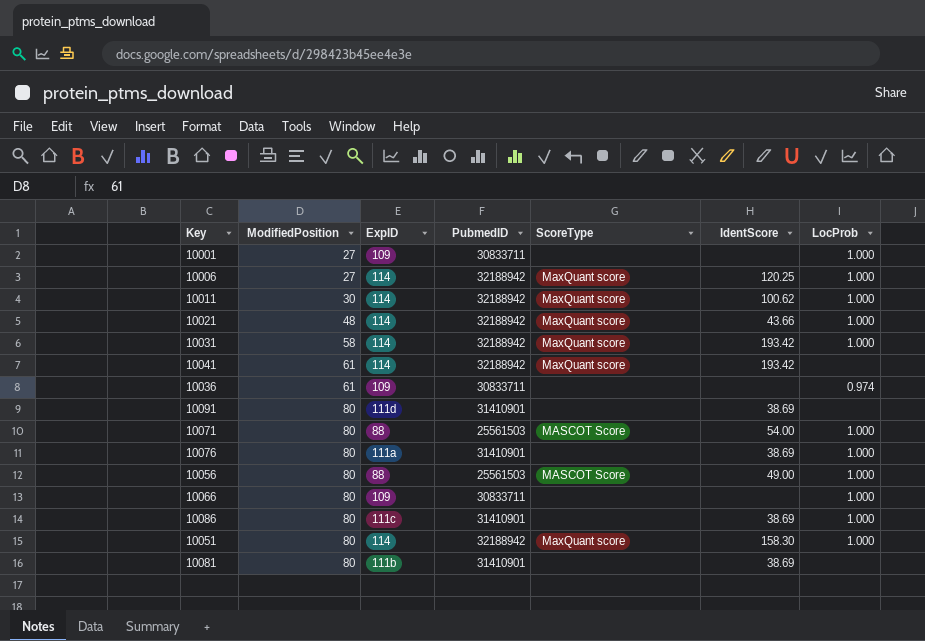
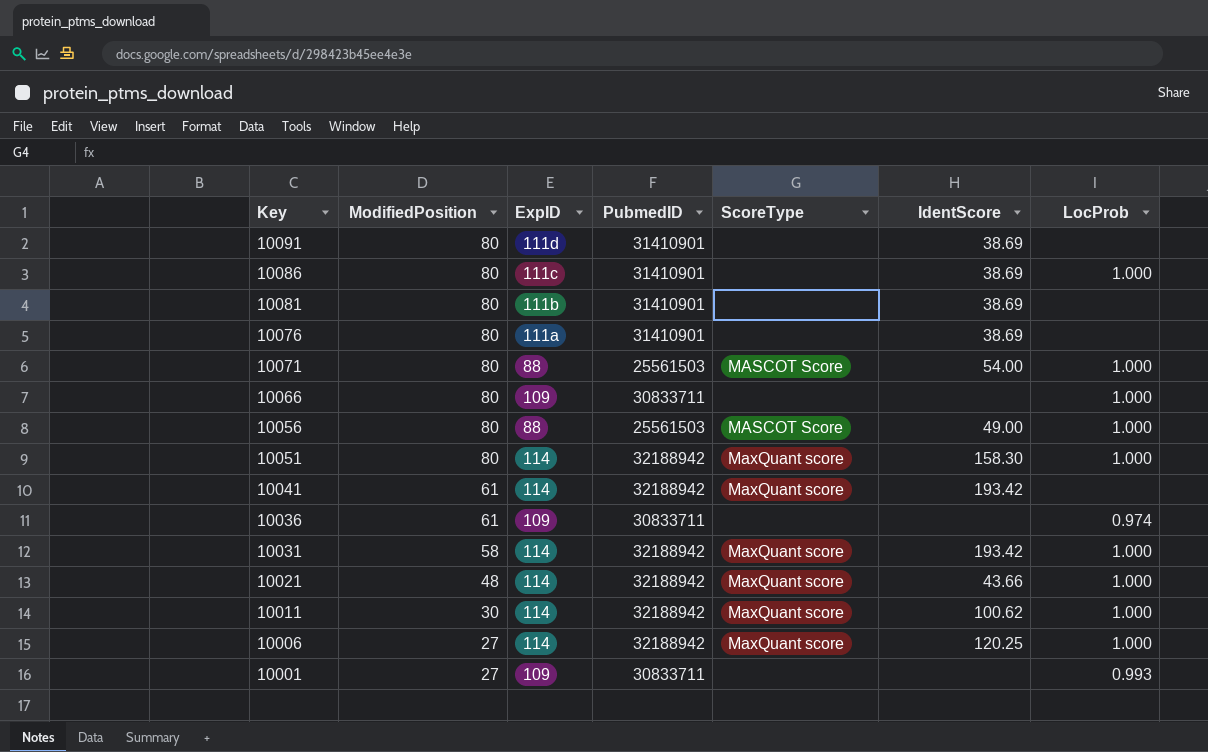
row order: ModifiedPosition ascending -> Key descending
10076 | LocProb: 1.000 -> none
10001 | LocProb: 1.000 -> 0.993

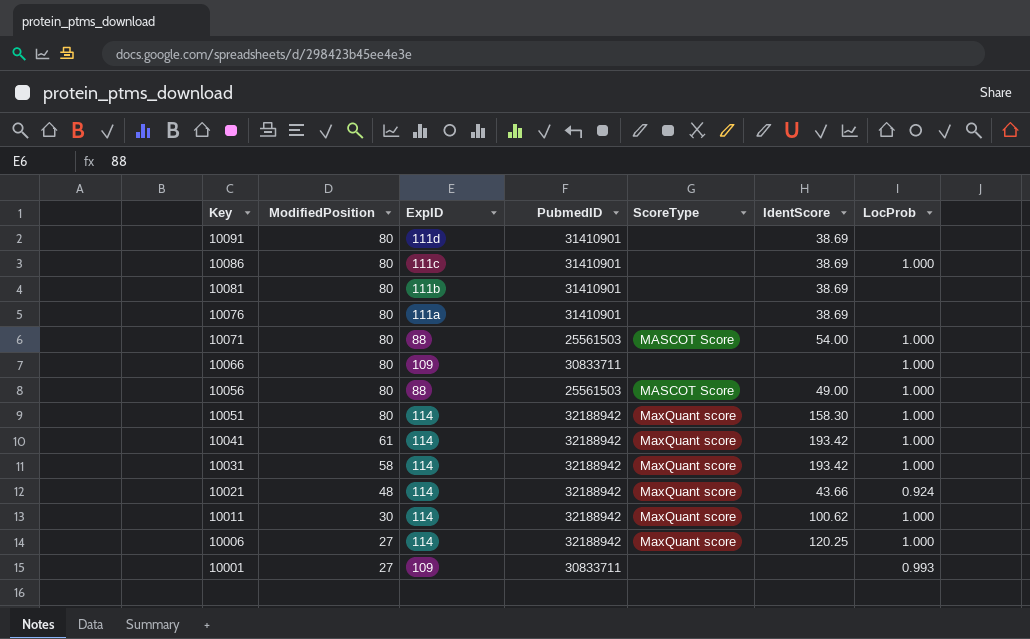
row 10036: 61 | 109 | 30833711 | none | none | 0.974 -> none
10041 | LocProb: none -> 1.000
10021 | LocProb: 1.000 -> 0.924

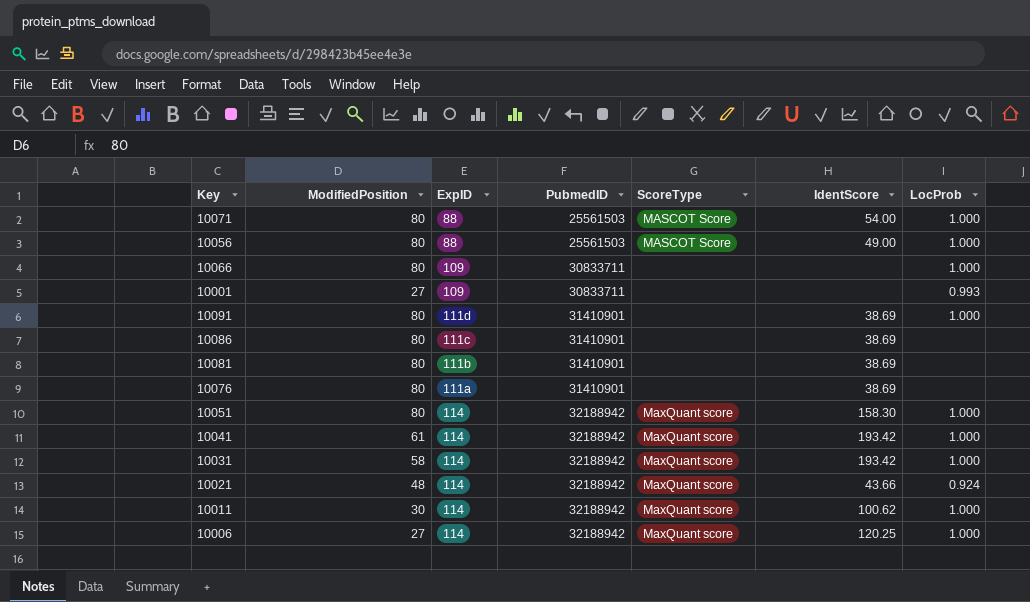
row order: Key descending -> PubmedID ascending
10091 | LocProb: none -> 1.000
10086 | LocProb: 1.000 -> none

